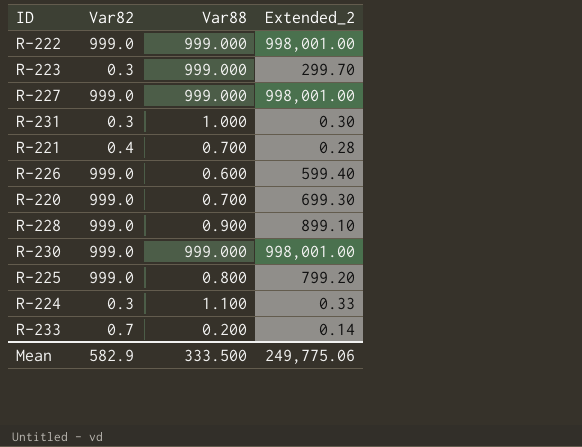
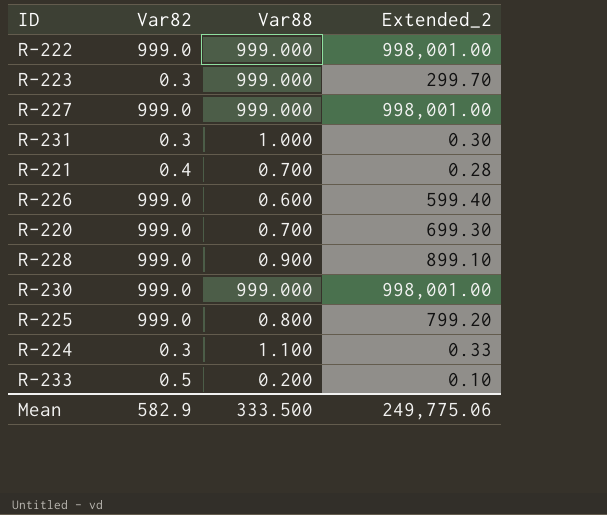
R-233 | Var82: 0.7 -> 0.5
R-233 | Extended_2: 0.14 -> 0.10

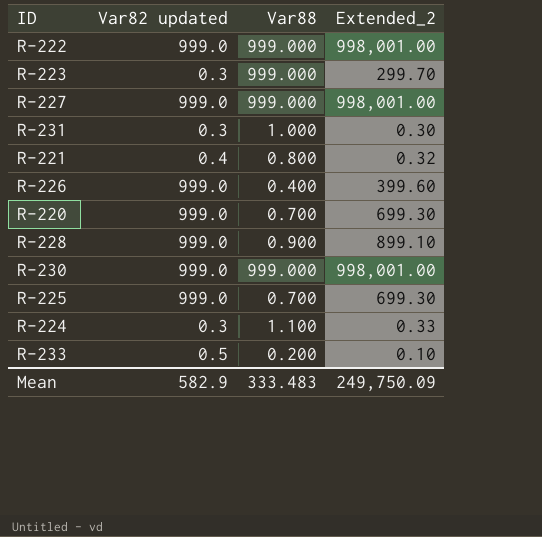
column name: Var82 -> Var82 updated
R-221 | Var88: 0.700 -> 0.800
R-221 | Extended_2: 0.28 -> 0.32
R-226 | Var88: 0.600 -> 0.400
R-226 | Extended_2: 599.40 -> 399.60
R-225 | Var88: 0.800 -> 0.700
R-225 | Extended_2: 799.20 -> 699.30
Mean | Var88: 333.500 -> 333.483
Mean | Extended_2: 249,775.06 -> 249,750.09

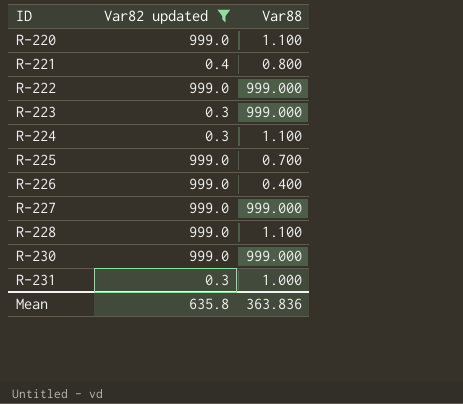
filter: none -> Var82 updated != 0.5
row order: none -> ID ascending
column Extended_2 | formula: [Var82 updated] * [Var88] -> none
R-220 | Var88: 0.700 -> 1.100
R-228 | Var88: 0.900 -> 1.100
Mean | Var82 updated: 582.9 -> 635.8
Mean | Var88: 333.483 -> 363.836

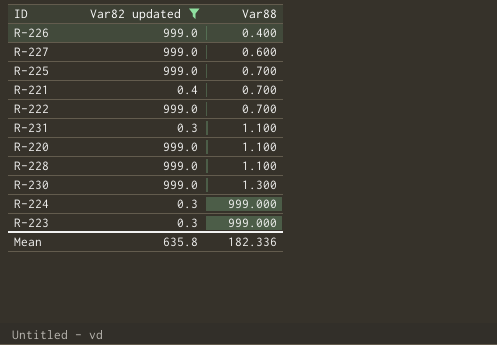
row order: ID ascending -> Var88 ascending
R-227 | Var88: 999.000 -> 0.600
R-221 | Var88: 0.800 -> 0.700
R-222 | Var88: 999.000 -> 0.700
R-231 | Var88: 1.000 -> 1.100
R-230 | Var88: 999.000 -> 1.300
R-224 | Var88: 1.100 -> 999.000
Mean | Var88: 363.836 -> 182.336

